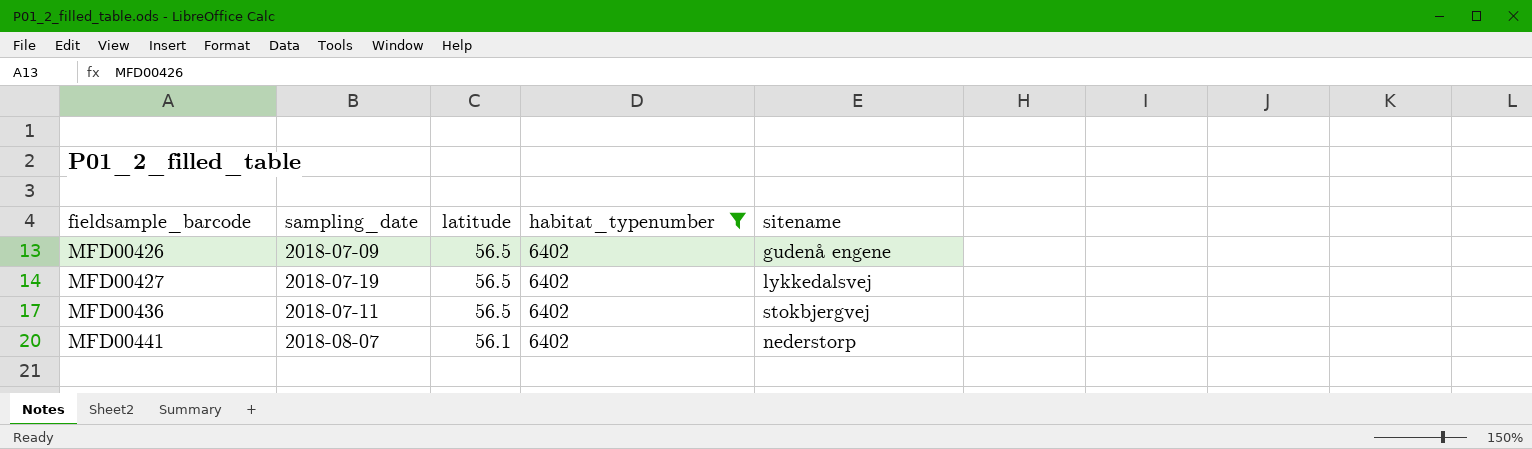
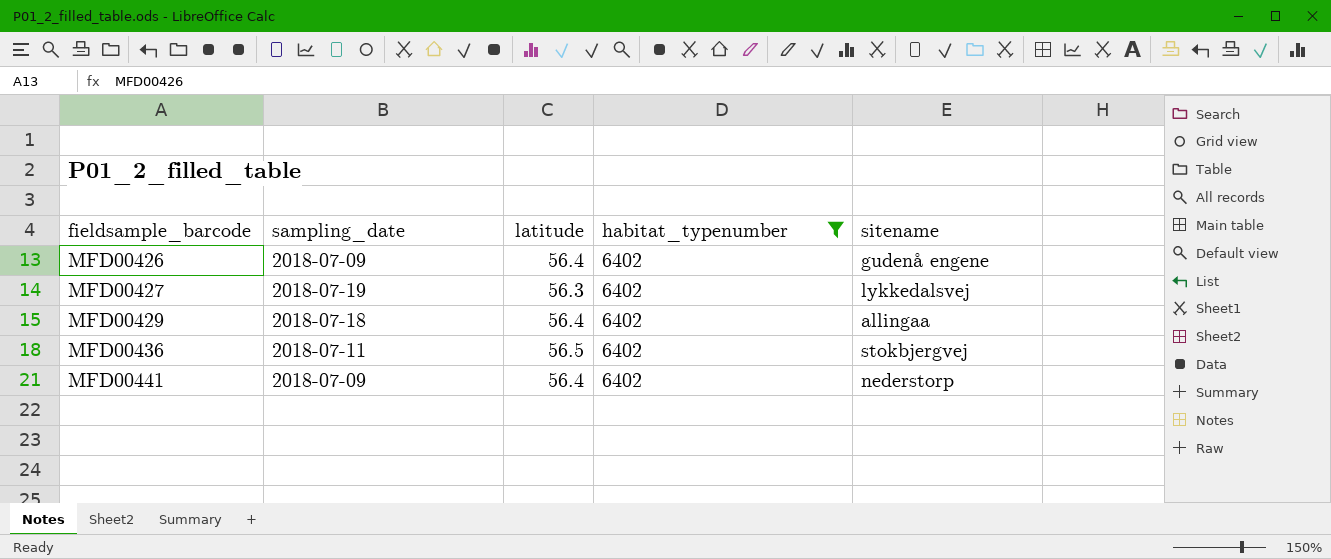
MFD00426 | latitude: 56.5 -> 56.4
MFD00427 | latitude: 56.5 -> 56.3
row MFD00429: none -> 2018-07-18 | 56.4 | 6402 | allingaa
MFD00441 | sampling_date: 2018-08-07 -> 2018-07-09
MFD00441 | latitude: 56.1 -> 56.4

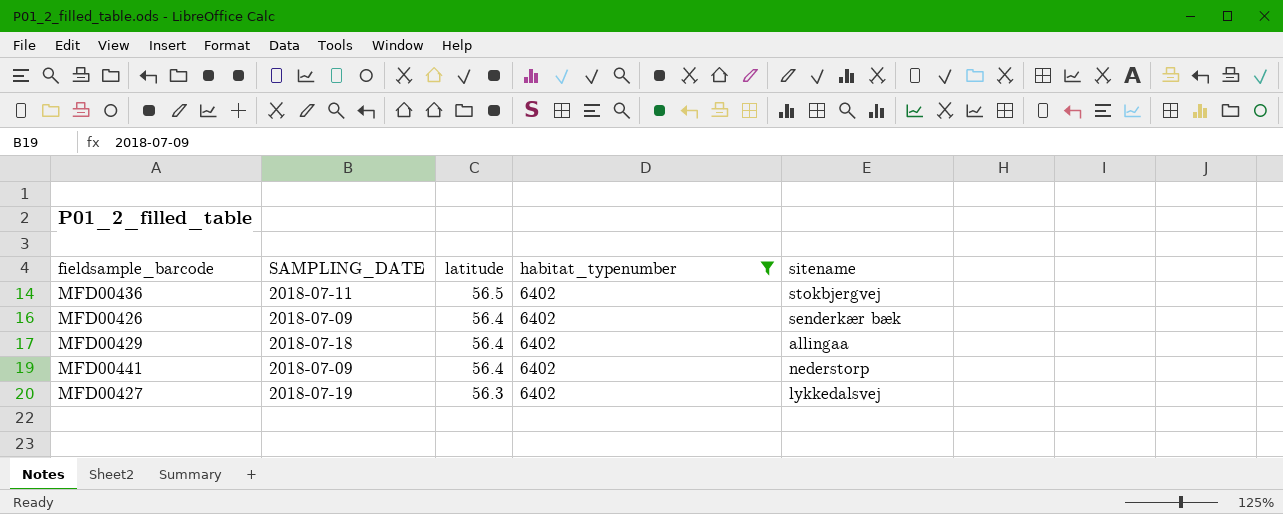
row order: fieldsample_barcode ascending -> latitude descending
column name: sampling_date -> SAMPLING_DATE
MFD00426 | sitename: gudenå engene -> senderkær bæk

